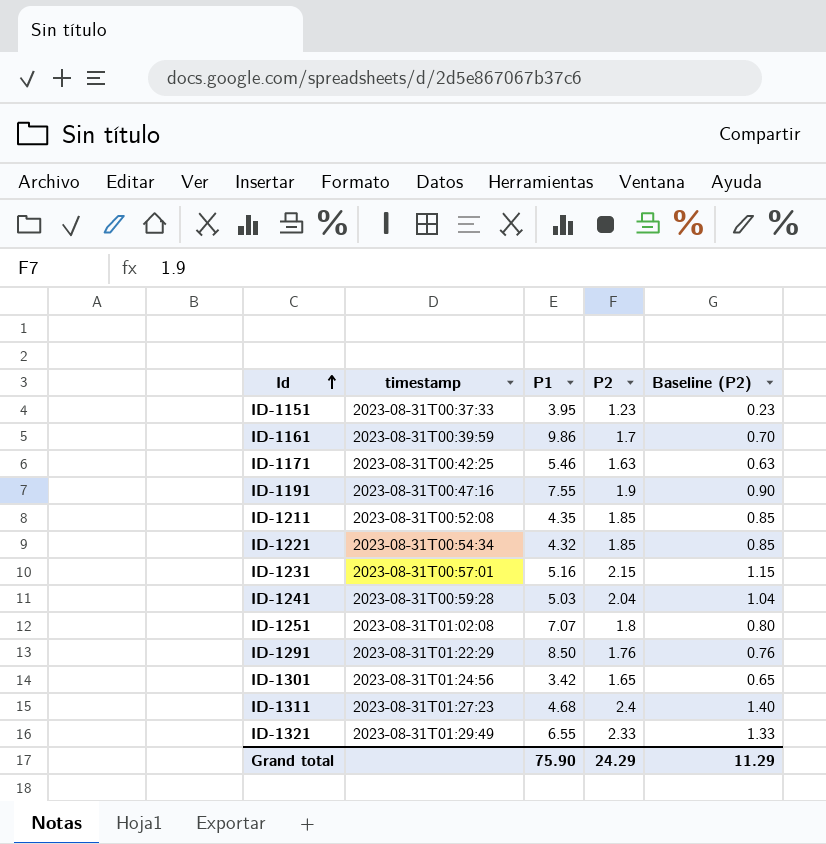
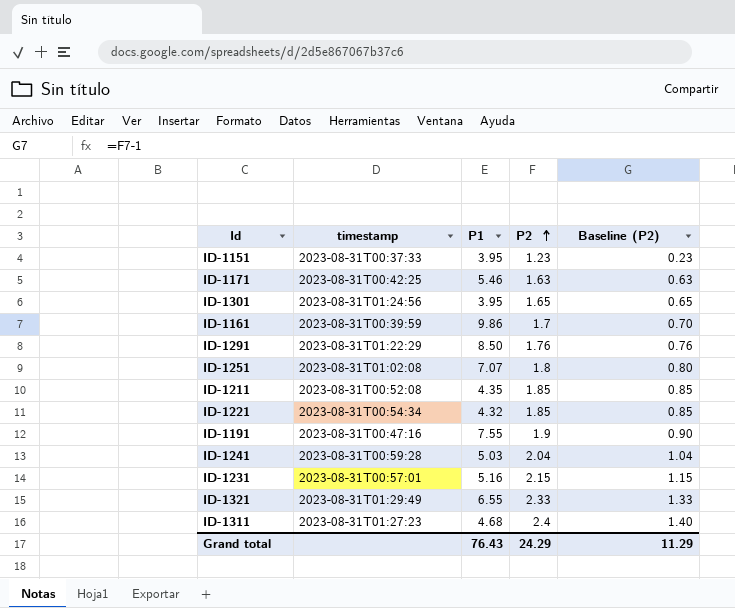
row order: Id ascending -> P2 ascending
ID-1301 | P1: 3.42 -> 3.95
Grand total | P1: 75.90 -> 76.43

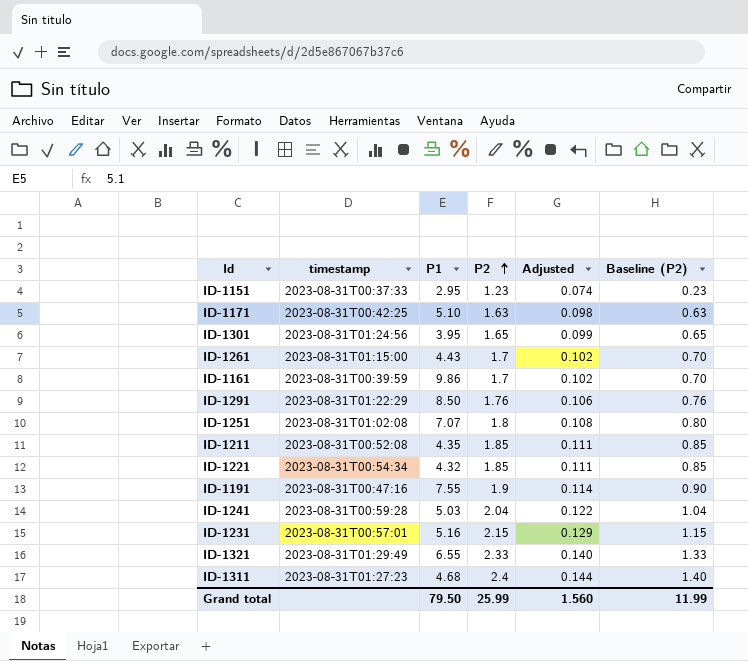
column Adjusted | formula: none -> [P2] * 0.06
ID-1151 | P1: 3.95 -> 2.95
ID-1171 | P1: 5.46 -> 5.10
row ID-1261: none -> 2023-08-31T01:15:00 | 4.43 | 1.7 | 0.102 | 0.70
Grand total | P1: 76.43 -> 79.50
Grand total | P2: 24.29 -> 25.99
Grand total | Baseline (P2): 11.29 -> 11.99

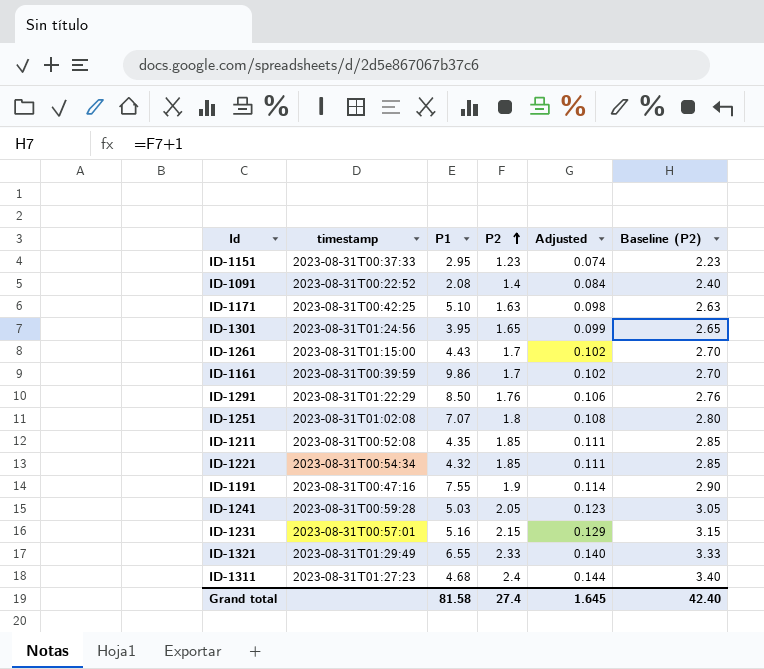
column Baseline (P2) | formula: [P2] - 1 -> [P2] + 1
row ID-1091: none -> 2023-08-31T00:22:52 | 2.08 | 1.4 | 0.084 | 2.40
ID-1241 | P2: 2.04 -> 2.05
ID-1241 | Adjusted: 0.122 -> 0.123
Grand total | P1: 79.50 -> 81.58
Grand total | P2: 25.99 -> 27.4
Grand total | Adjusted: 1.560 -> 1.645
Grand total | Baseline (P2): 11.99 -> 42.40

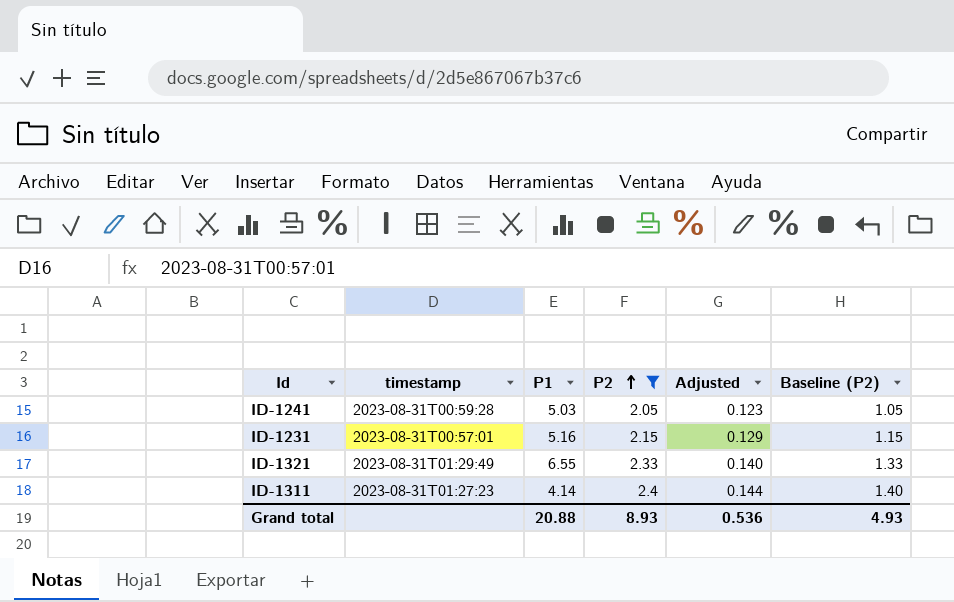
filter: none -> P2 >= 2.05
column Baseline (P2) | formula: [P2] + 1 -> [P2] - 1
ID-1311 | P1: 4.68 -> 4.14
Grand total | P1: 81.58 -> 20.88
Grand total | P2: 27.4 -> 8.93
Grand total | Adjusted: 1.645 -> 0.536
Grand total | Baseline (P2): 42.40 -> 4.93

